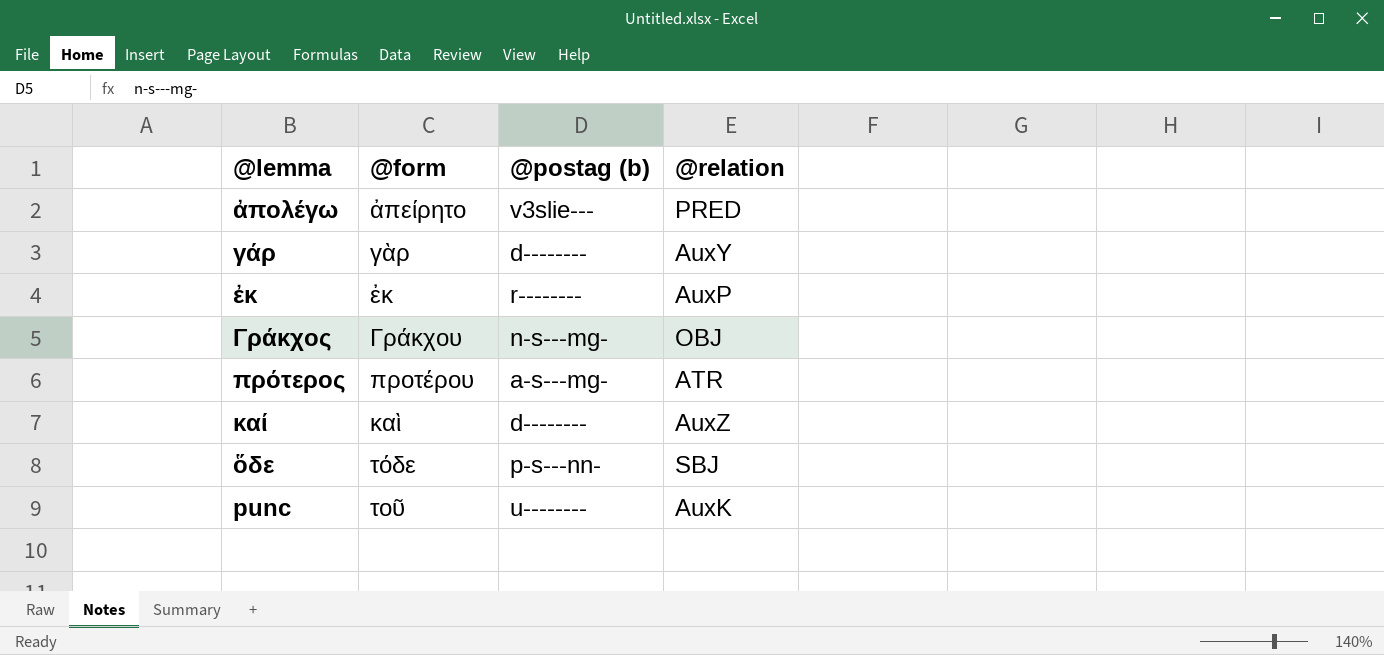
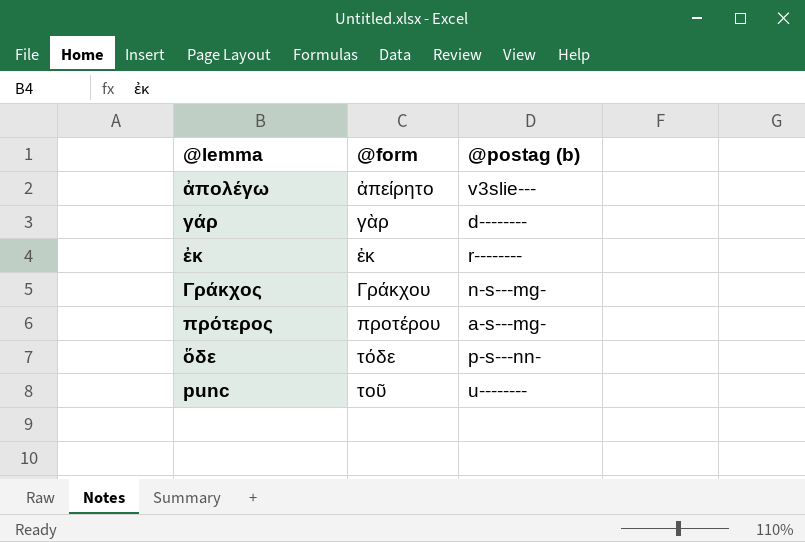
column @relation | position: 4 -> none
row καί: καὶ | d-------- | AuxZ -> none

